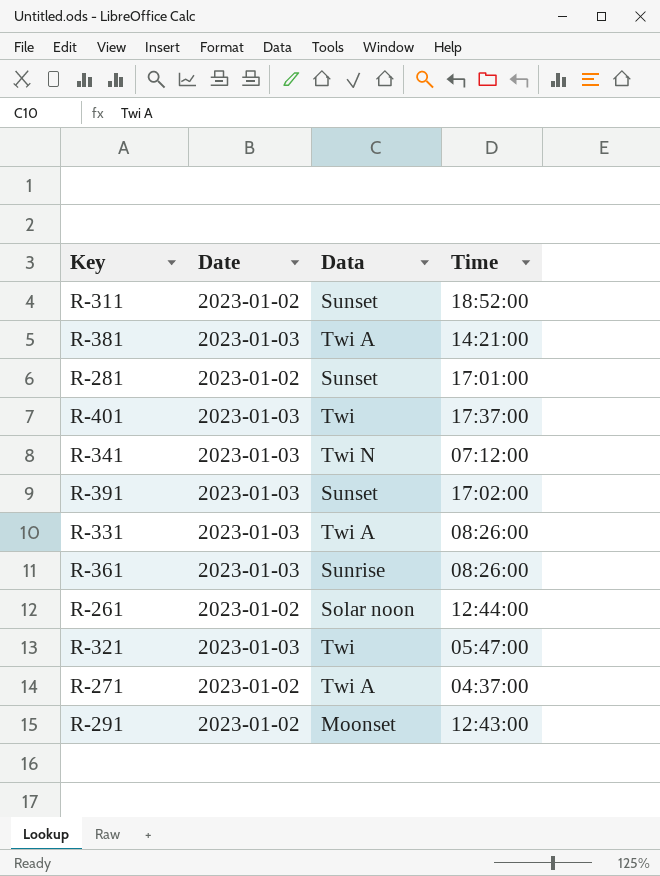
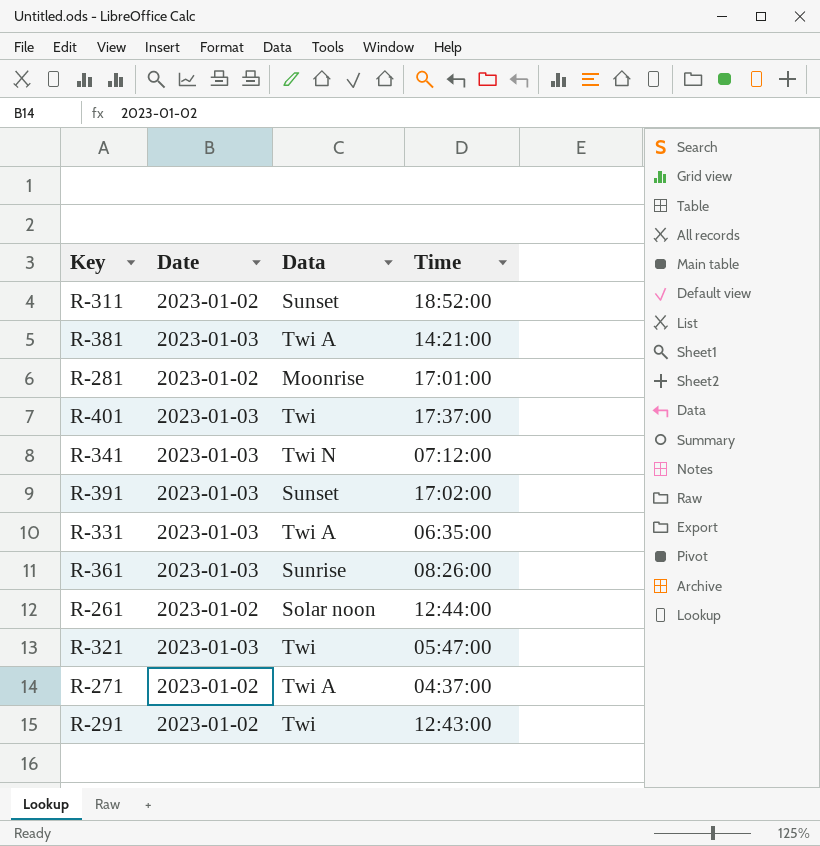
R-281 | Data: Sunset -> Moonrise
R-331 | Time: 08:26:00 -> 06:35:00
R-291 | Data: Moonset -> Twi

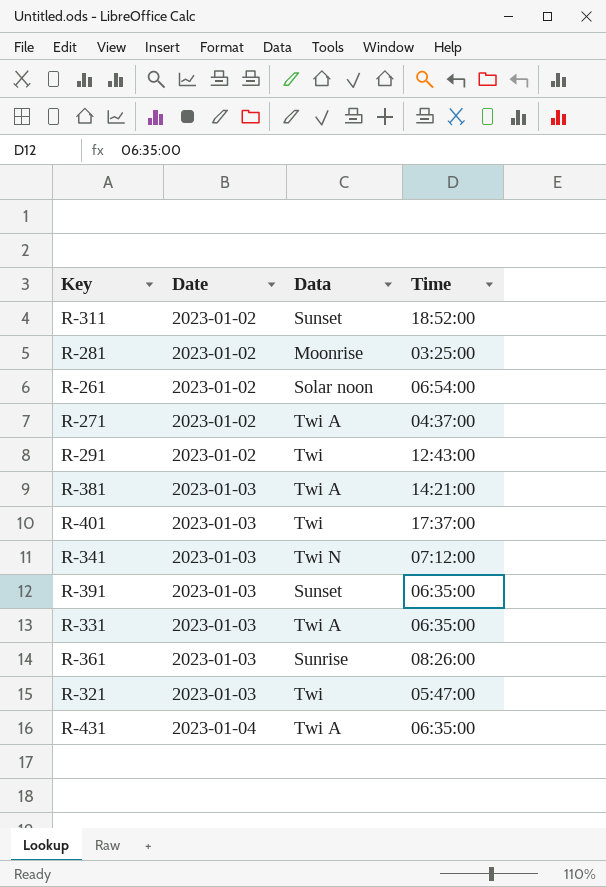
row order: none -> Date ascending
R-281 | Time: 17:01:00 -> 03:25:00
R-261 | Time: 12:44:00 -> 06:54:00
R-391 | Time: 17:02:00 -> 06:35:00
row R-431: none -> 2023-01-04 | Twi A | 06:35:00

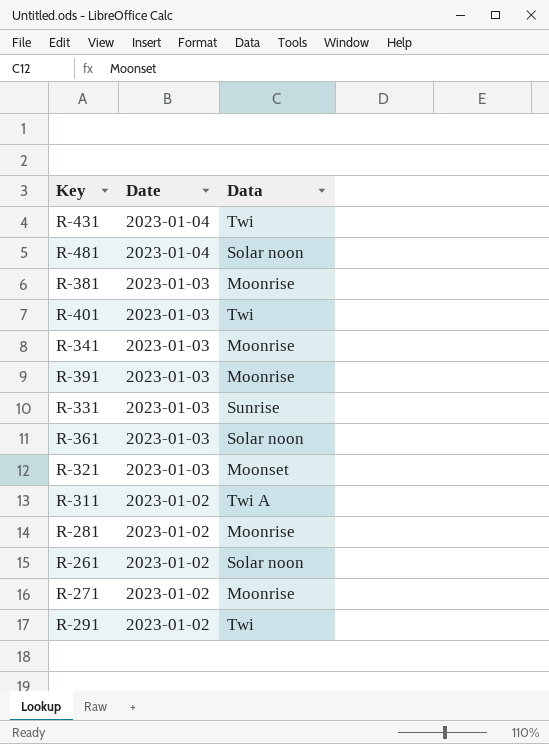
row order: Date ascending -> Date descending
column Time | position: 4 -> none
R-431 | Data: Twi A -> Twi
row R-481: none -> 2023-01-04 | Solar noon
R-381 | Data: Twi A -> Moonrise
R-341 | Data: Twi N -> Moonrise
R-391 | Data: Sunset -> Moonrise
R-331 | Data: Twi A -> Sunrise
R-361 | Data: Sunrise -> Solar noon
R-321 | Data: Twi -> Moonset
R-311 | Data: Sunset -> Twi A
R-271 | Data: Twi A -> Moonrise

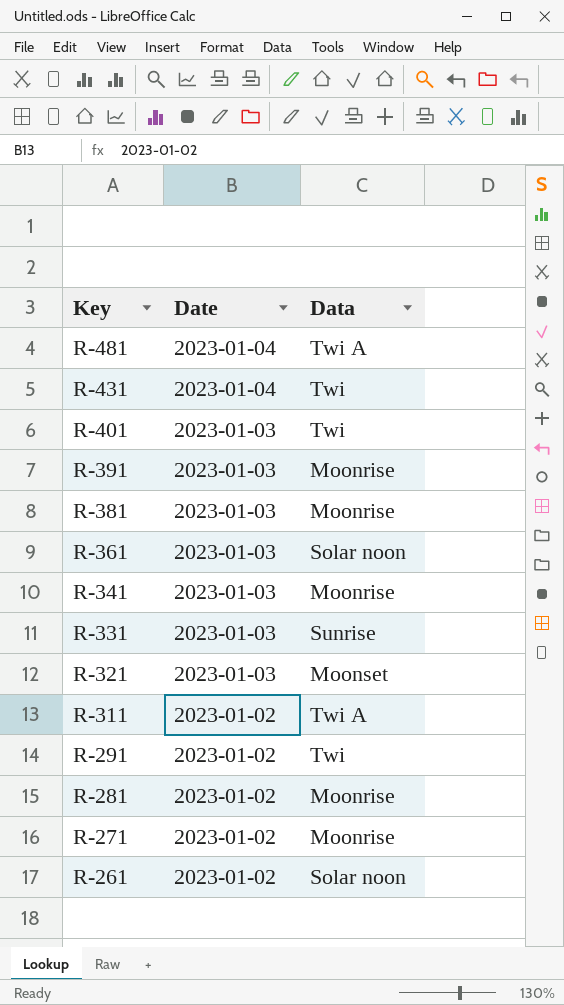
row order: Date descending -> Key descending
R-481 | Data: Solar noon -> Twi A

